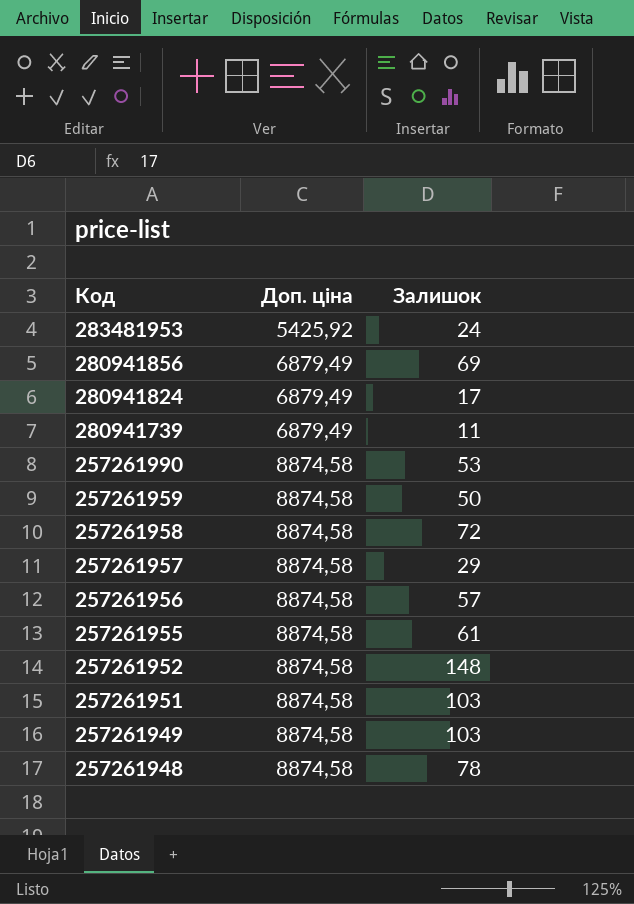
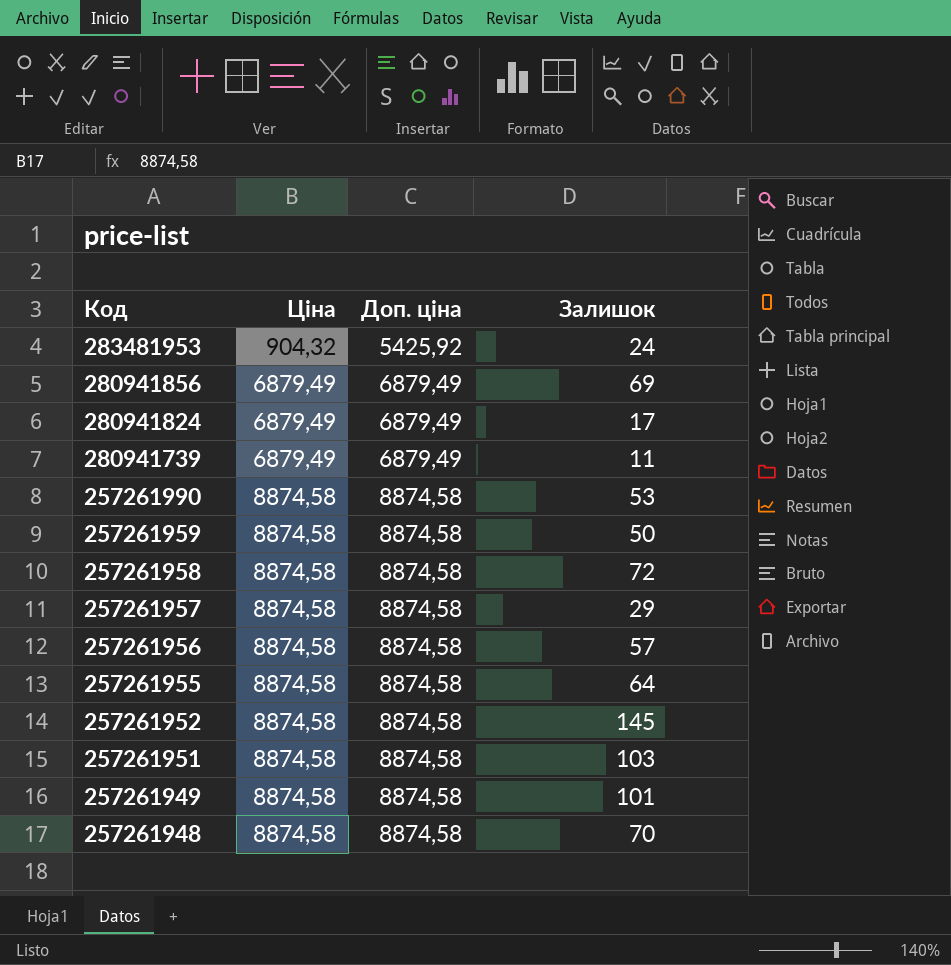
column Ціна | position: none -> 2
257261955 | Залишок: 61 -> 64
257261952 | Залишок: 148 -> 145
257261949 | Залишок: 103 -> 101
257261948 | Залишок: 78 -> 70

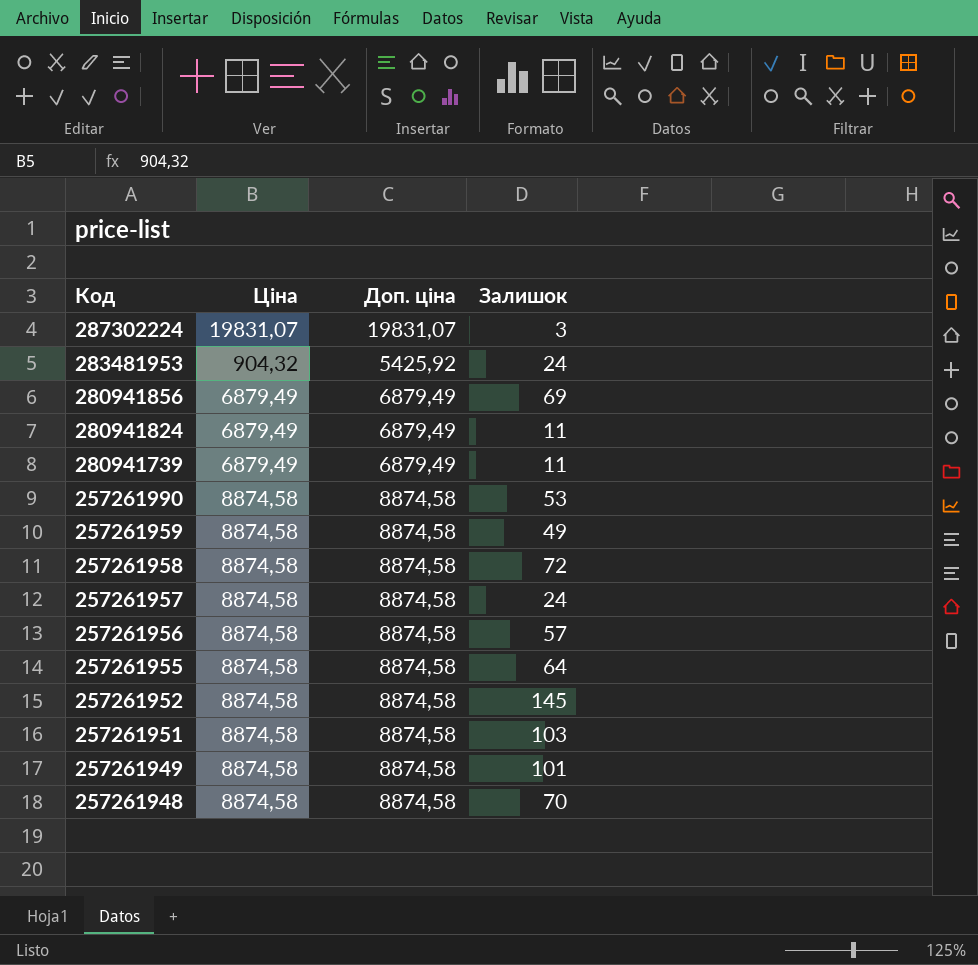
row 287302224: none -> 19831,07 | 19831,07 | 3
280941824 | Залишок: 17 -> 11
257261959 | Залишок: 50 -> 49
257261957 | Залишок: 29 -> 24

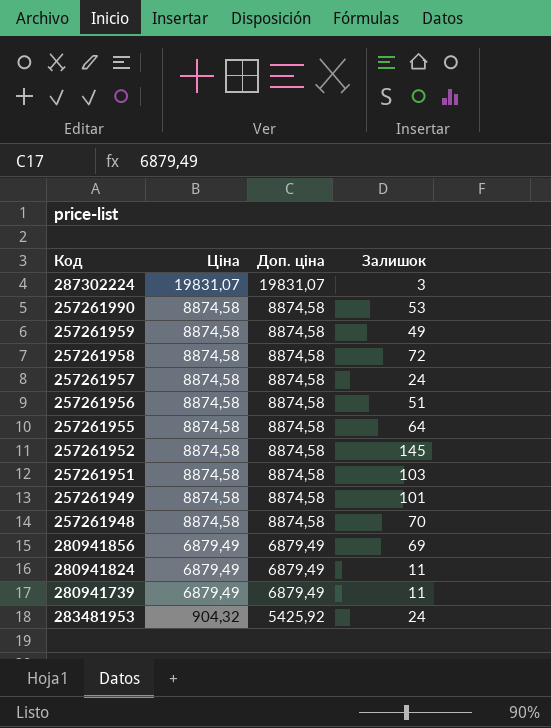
row order: Код descending -> Ціна descending
257261956 | Залишок: 57 -> 51

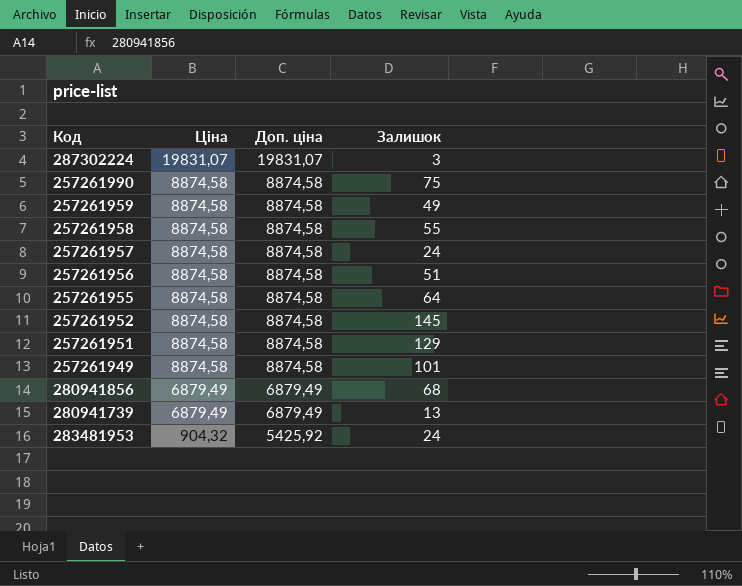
row 257261948: 8874,58 | 8874,58 | 70 -> none
row 280941824: 6879,49 | 6879,49 | 11 -> none
257261990 | Залишок: 53 -> 75
257261958 | Залишок: 72 -> 55
257261951 | Залишок: 103 -> 129
280941856 | Залишок: 69 -> 68
280941739 | Залишок: 11 -> 13

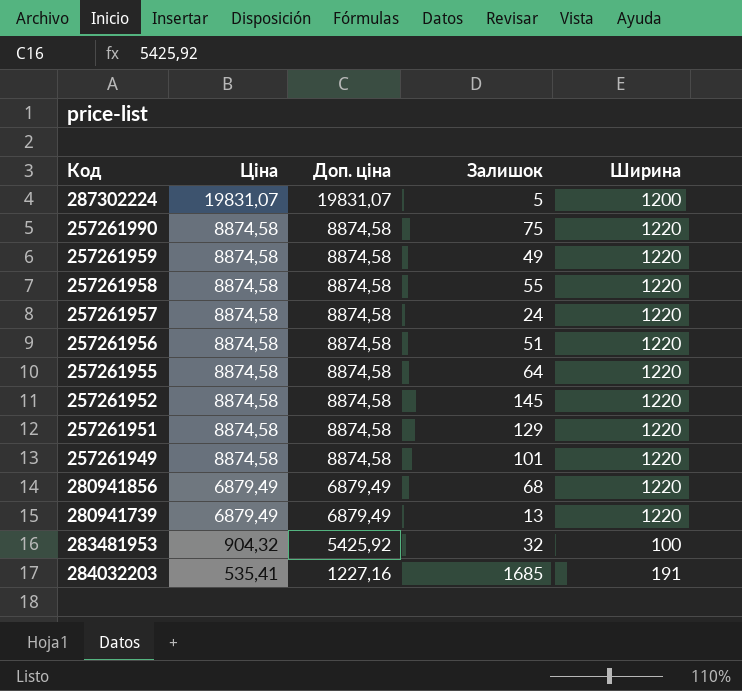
column Ширина | position: none -> 5
287302224 | Залишок: 3 -> 5
283481953 | Залишок: 24 -> 32
row 284032203: none -> 535,41 | 1227,16 | 1685 | 191

